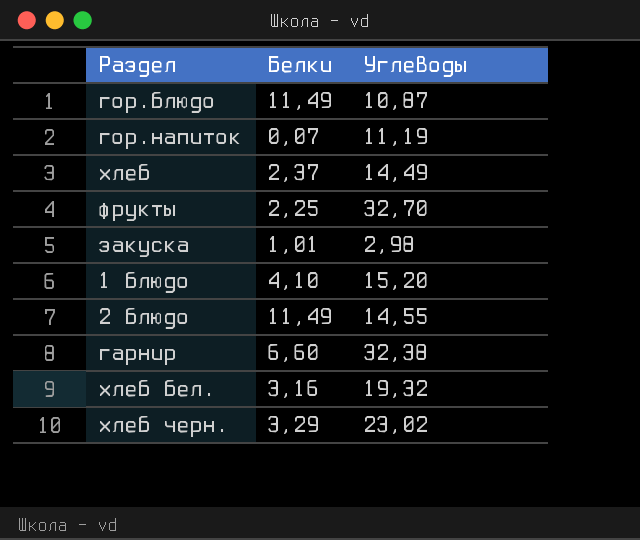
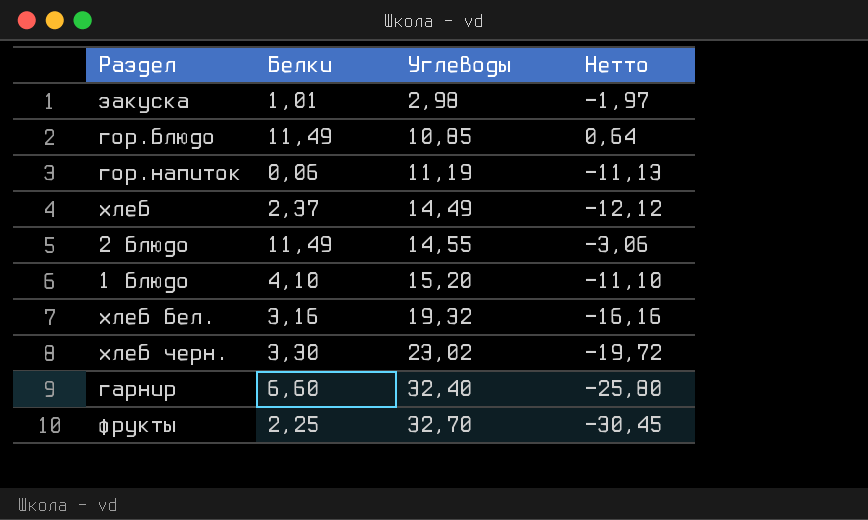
row order: none -> Углеводы ascending
column Нетто | formula: none -> [Белки] - [Углеводы]
гор.блюдо | Углеводы: 10,87 -> 10,85
гор.напиток | Белки: 0,07 -> 0,06
хлеб черн. | Белки: 3,29 -> 3,30
гарнир | Углеводы: 32,38 -> 32,40

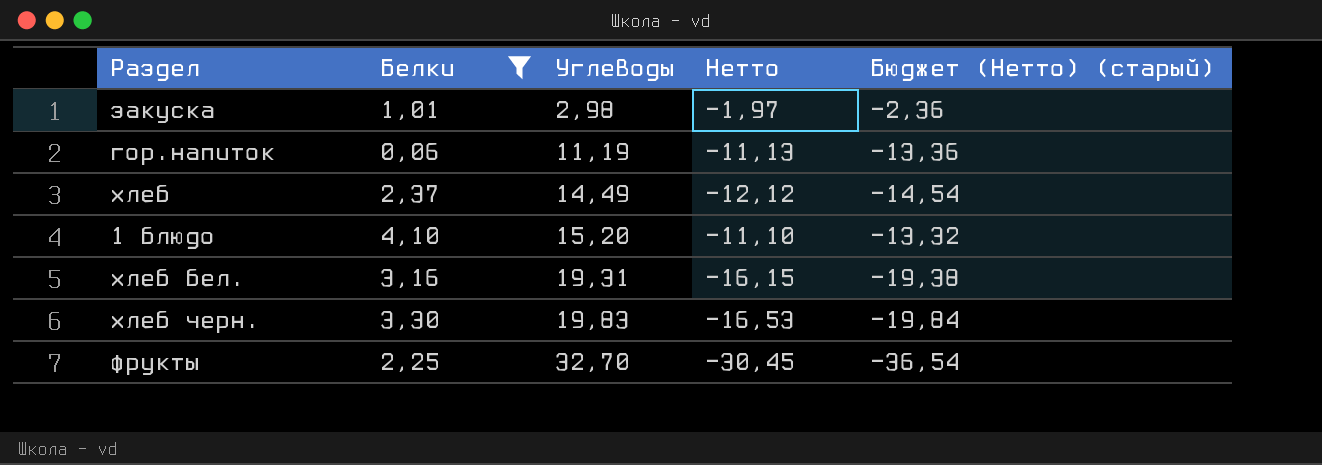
filter: none -> Белки <= 4,10
column Бюджет (Нетто) (старый) | formula: none -> [Нетто] * 1,2
хлеб бел. | Углеводы: 19,32 -> 19,31
хлеб бел. | Нетто: -16,16 -> -16,15
хлеб черн. | Углеводы: 23,02 -> 19,83
хлеб черн. | Нетто: -19,72 -> -16,53

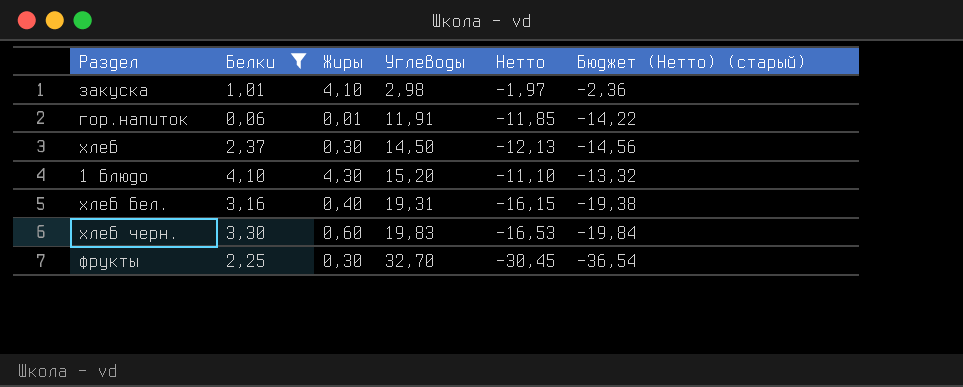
column Жиры | position: none -> 3
гор.напиток | Углеводы: 11,19 -> 11,91
гор.напиток | Нетто: -11,13 -> -11,85
гор.напиток | Бюджет (Нетто) (старый): -13,36 -> -14,22
хлеб | Углеводы: 14,49 -> 14,50
хлеб | Нетто: -12,12 -> -12,13
хлеб | Бюджет (Нетто) (старый): -14,54 -> -14,56

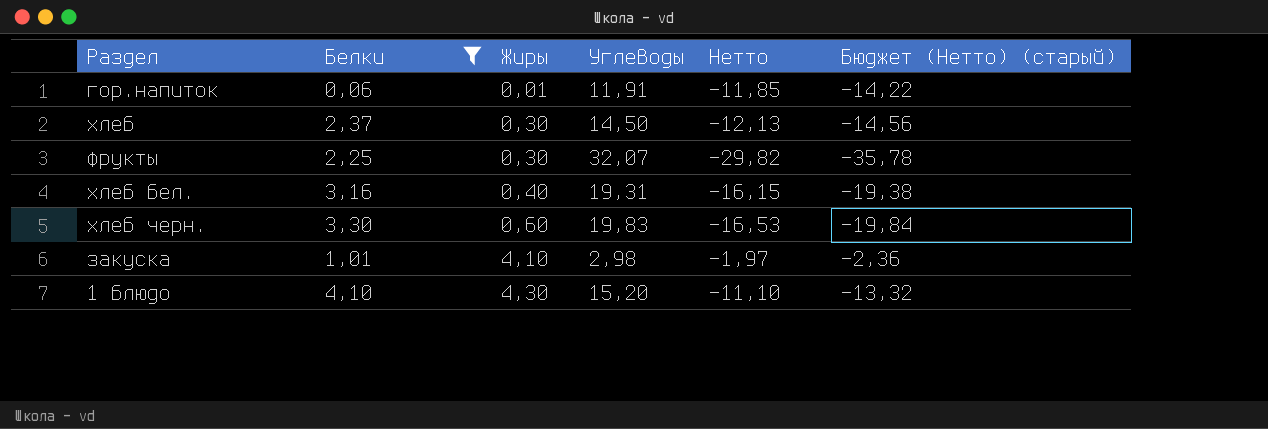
row order: Углеводы ascending -> Жиры ascending
фрукты | Углеводы: 32,70 -> 32,07
фрукты | Нетто: -30,45 -> -29,82
фрукты | Бюджет (Нетто) (старый): -36,54 -> -35,78

